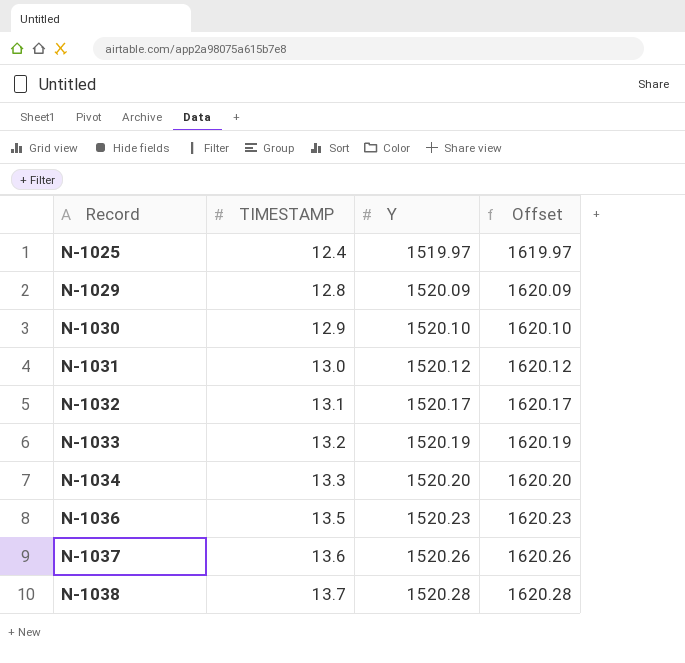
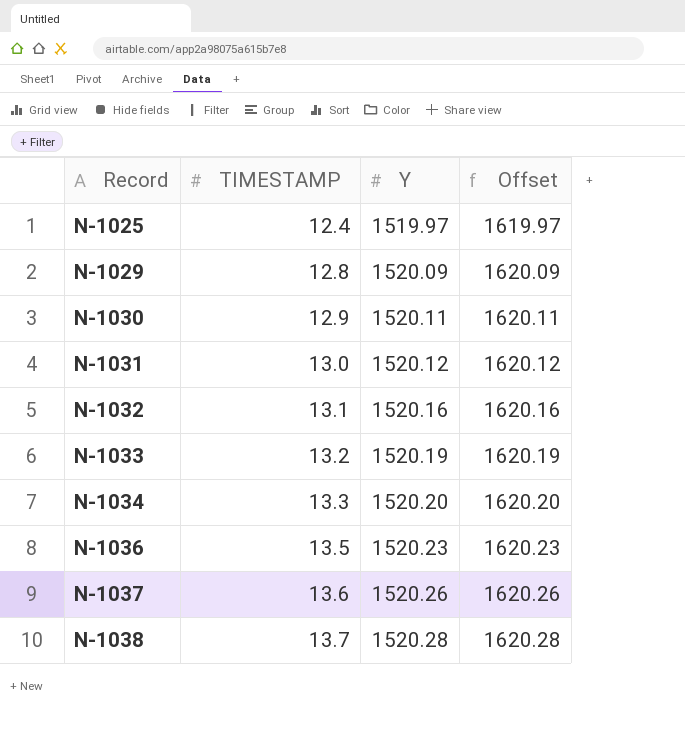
N-1030 | Y: 1520.10 -> 1520.11
N-1030 | Offset: 1620.10 -> 1620.11
N-1032 | Y: 1520.17 -> 1520.16
N-1032 | Offset: 1620.17 -> 1620.16

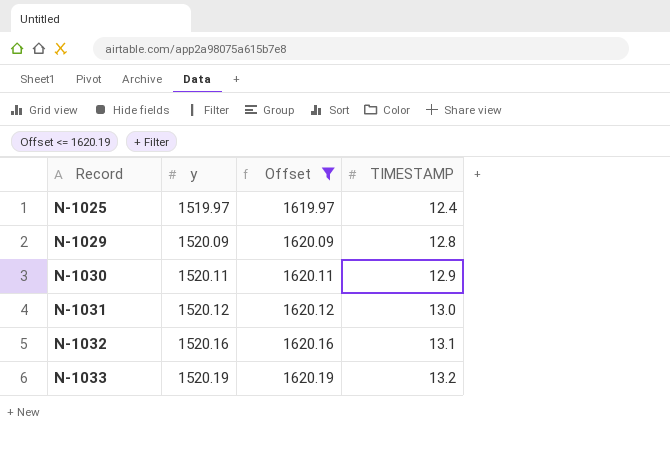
filter: none -> Offset <= 1620.19
column name: Y -> y
column TIMESTAMP | position: 2 -> 4

